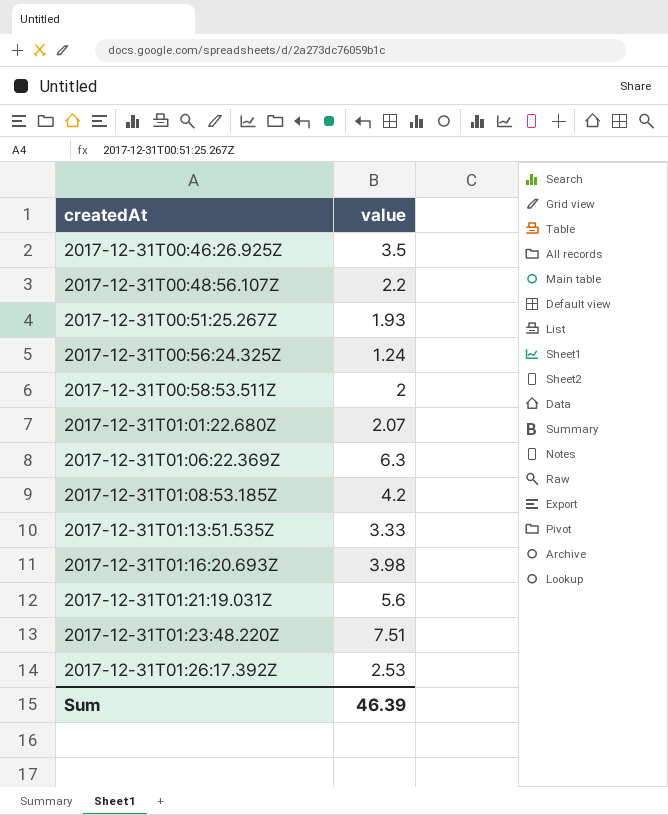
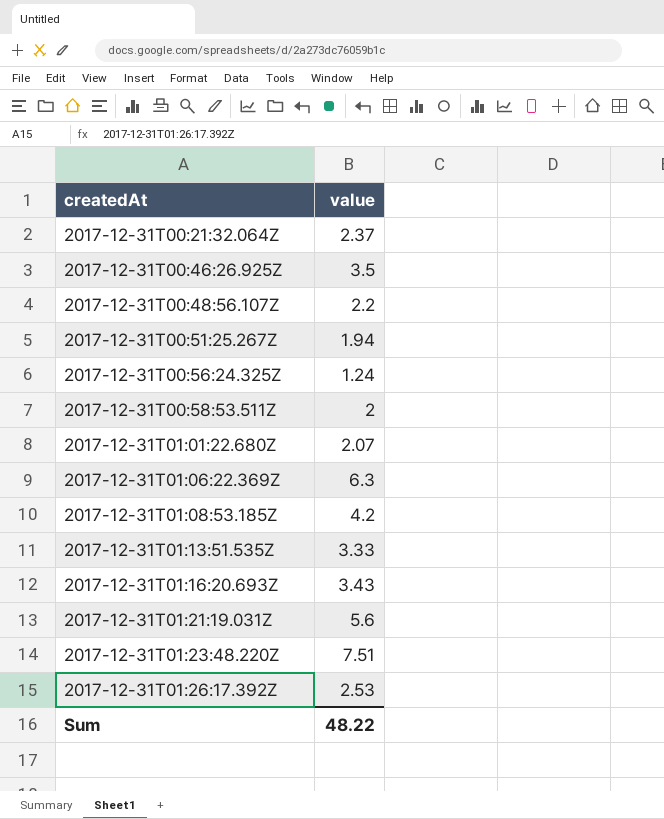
row 2017-12-31T00:21:32.064Z: none -> 2.37
2017-12-31T00:51:25.267Z | value: 1.93 -> 1.94
2017-12-31T01:16:20.693Z | value: 3.98 -> 3.43
Sum | value: 46.39 -> 48.22

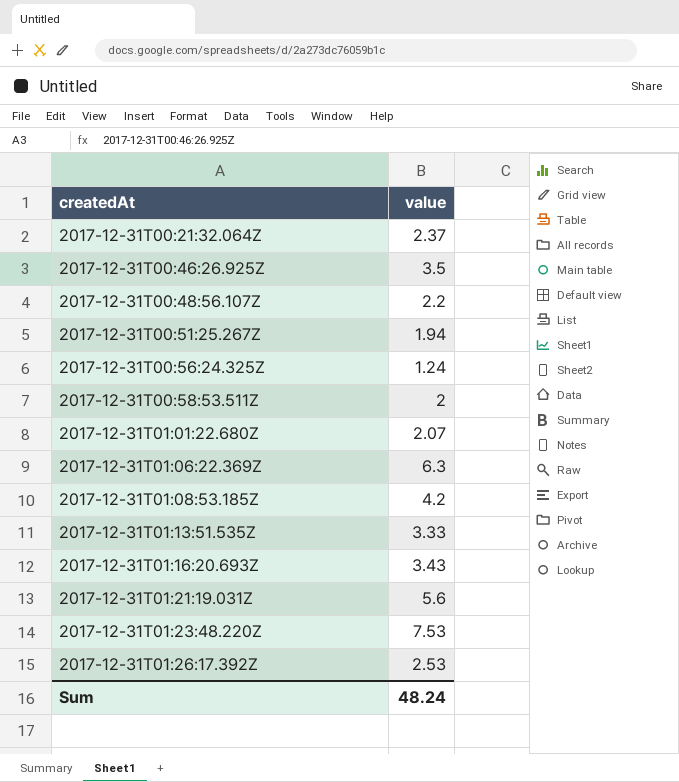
2017-12-31T01:23:48.220Z | value: 7.51 -> 7.53
Sum | value: 48.22 -> 48.24

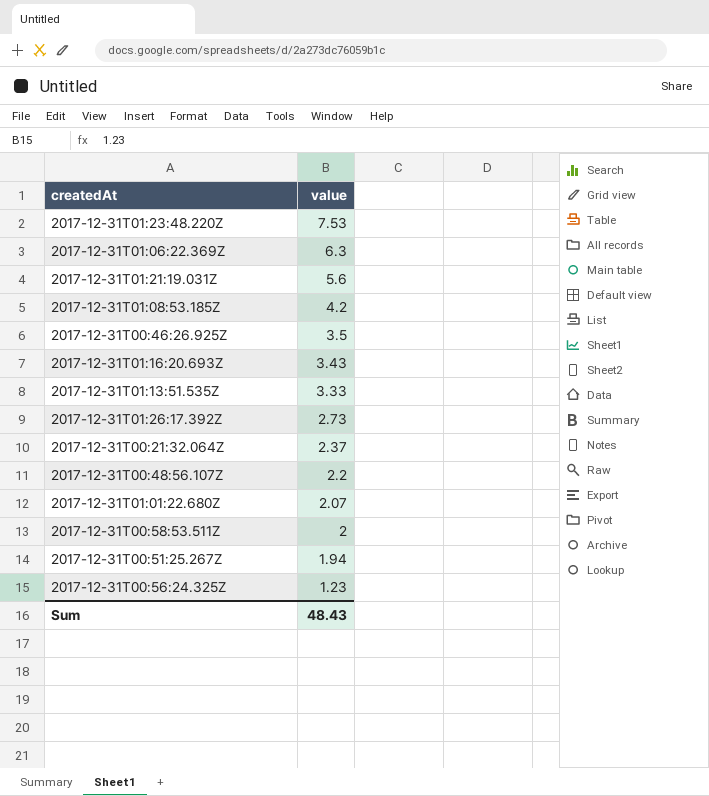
row order: createdAt ascending -> value descending
2017-12-31T01:26:17.392Z | value: 2.53 -> 2.73
2017-12-31T00:56:24.325Z | value: 1.24 -> 1.23
Sum | value: 48.24 -> 48.43

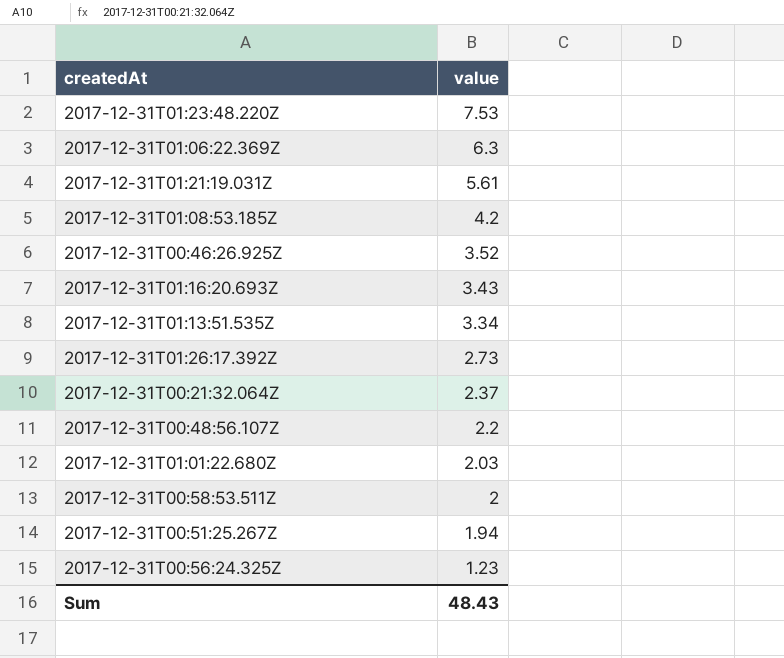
2017-12-31T01:21:19.031Z | value: 5.6 -> 5.61
2017-12-31T00:46:26.925Z | value: 3.5 -> 3.52
2017-12-31T01:13:51.535Z | value: 3.33 -> 3.34
2017-12-31T01:01:22.680Z | value: 2.07 -> 2.03

